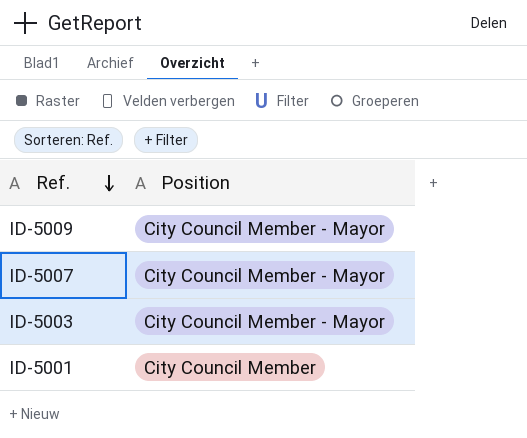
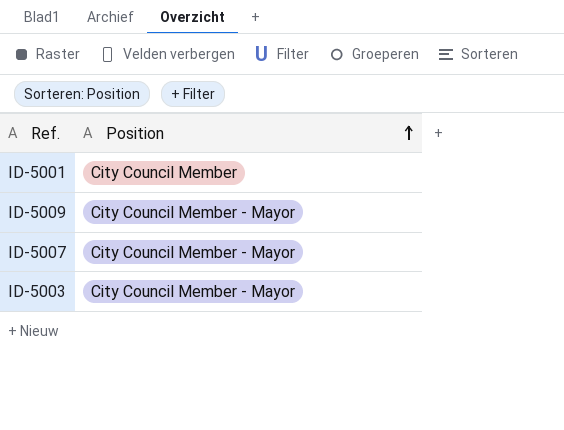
row order: Ref. descending -> Position ascending

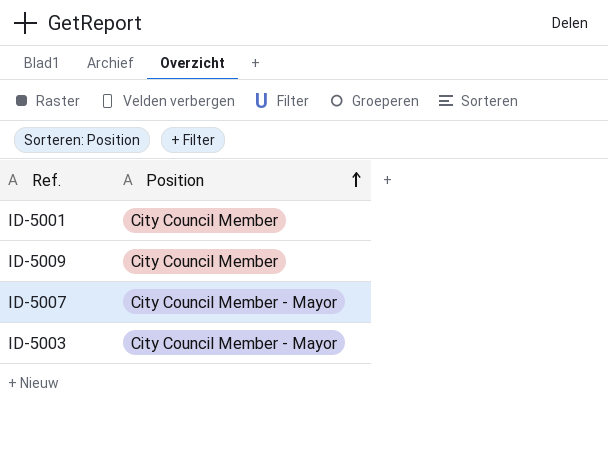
ID-5009 | Position: City Council Member - Mayor -> City Council Member

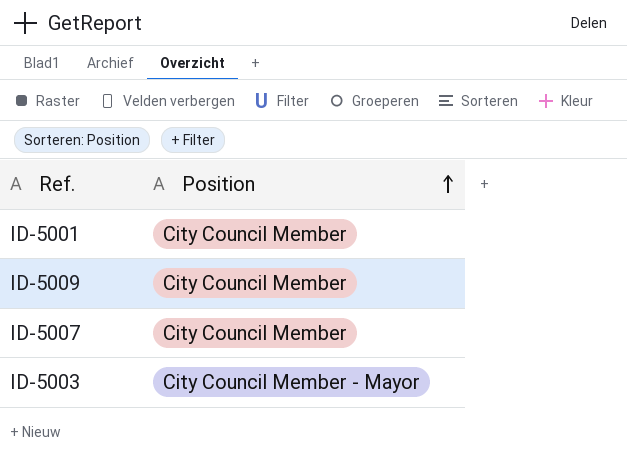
ID-5007 | Position: City Council Member - Mayor -> City Council Member

